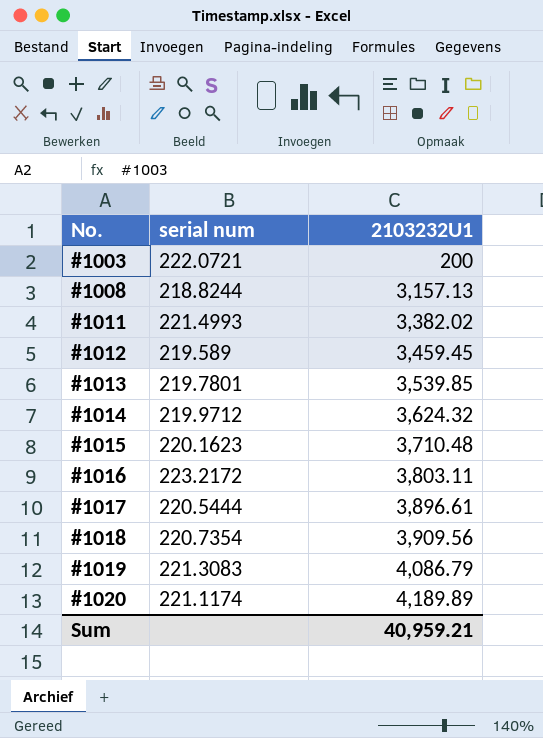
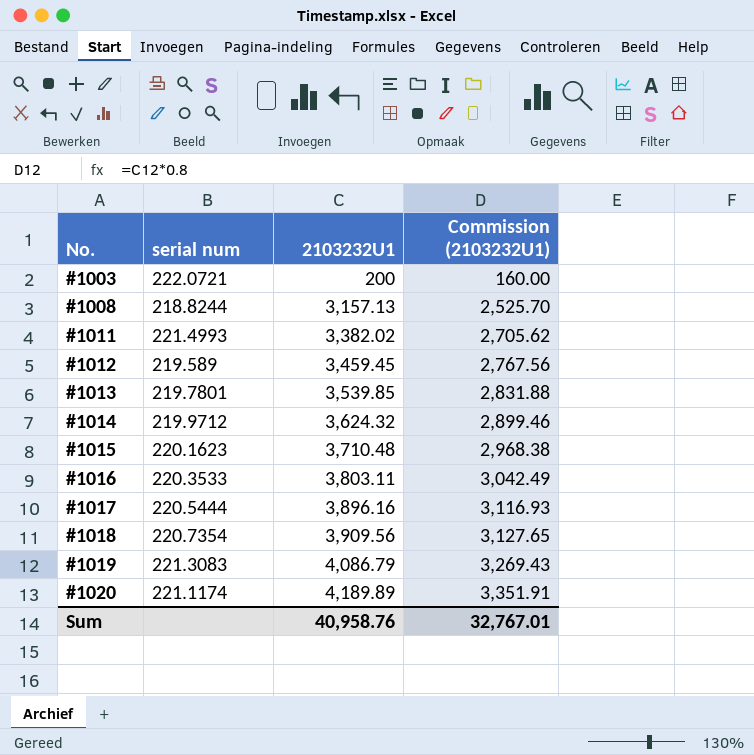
column Commission (2103232U1) | formula: none -> [2103232U1] * 0.8
#1016 | serial num: 223.2172 -> 220.3533
#1017 | 2103232U1: 3,896.61 -> 3,896.16
Sum | 2103232U1: 40,959.21 -> 40,958.76

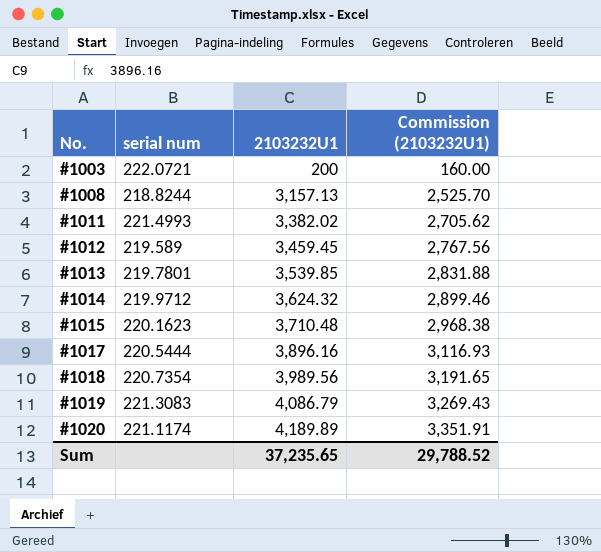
row #1016: 220.3533 | 3,803.11 | 3,042.49 -> none
#1018 | 2103232U1: 3,909.56 -> 3,989.56
#1018 | Commission (2103232U1): 3,127.65 -> 3,191.65
Sum | 2103232U1: 40,958.76 -> 37,235.65
Sum | Commission (2103232U1): 32,767.01 -> 29,788.52

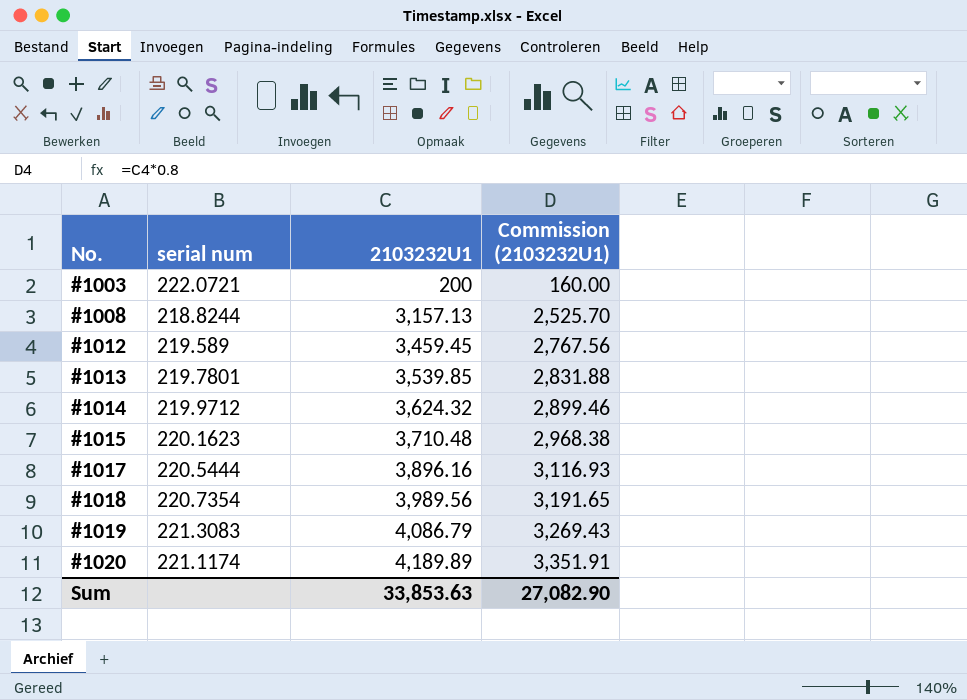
row #1011: 221.4993 | 3,382.02 | 2,705.62 -> none
Sum | 2103232U1: 37,235.65 -> 33,853.63
Sum | Commission (2103232U1): 29,788.52 -> 27,082.90

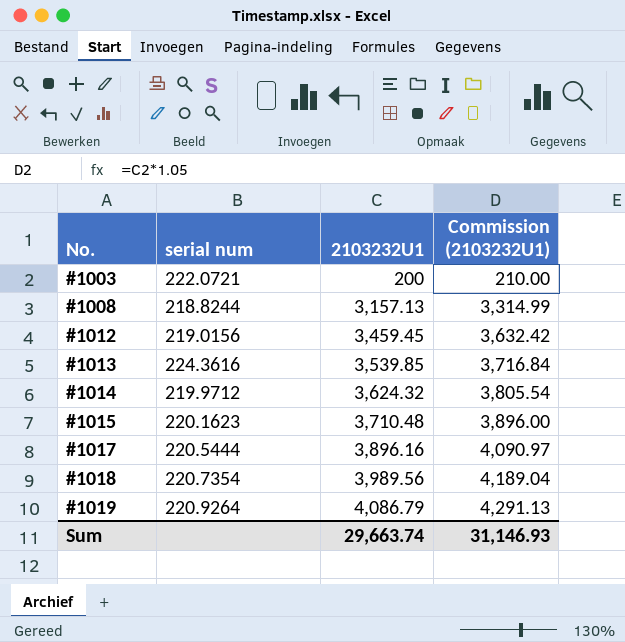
column Commission (2103232U1) | formula: [2103232U1] * 0.8 -> [2103232U1] * 1.05
row #1020: 221.1174 | 4,189.89 | 3,351.91 -> none
#1012 | serial num: 219.589 -> 219.0156
#1013 | serial num: 219.7801 -> 224.3616
#1019 | serial num: 221.3083 -> 220.9264
Sum | 2103232U1: 33,853.63 -> 29,663.74
Sum | Commission (2103232U1): 27,082.90 -> 31,146.93

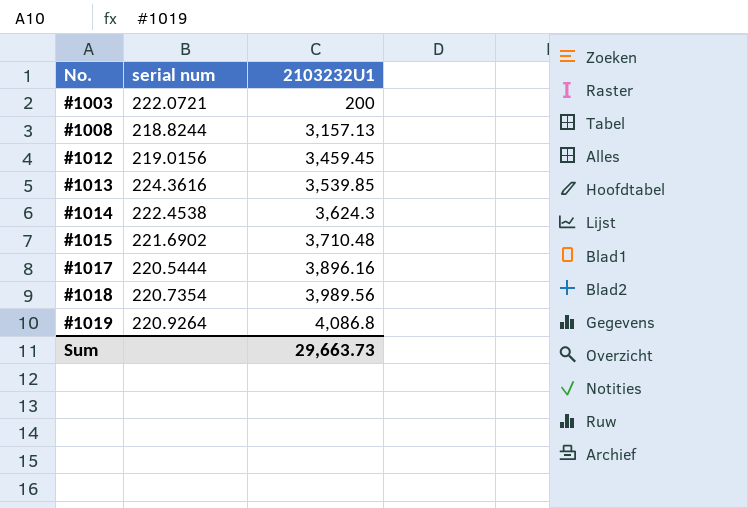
column Commission (2103232U1) | formula: [2103232U1] * 1.05 -> none
#1014 | serial num: 219.9712 -> 222.4538
#1014 | 2103232U1: 3,624.32 -> 3,624.3
#1015 | serial num: 220.1623 -> 221.6902
#1019 | 2103232U1: 4,086.79 -> 4,086.8
Sum | 2103232U1: 29,663.74 -> 29,663.73

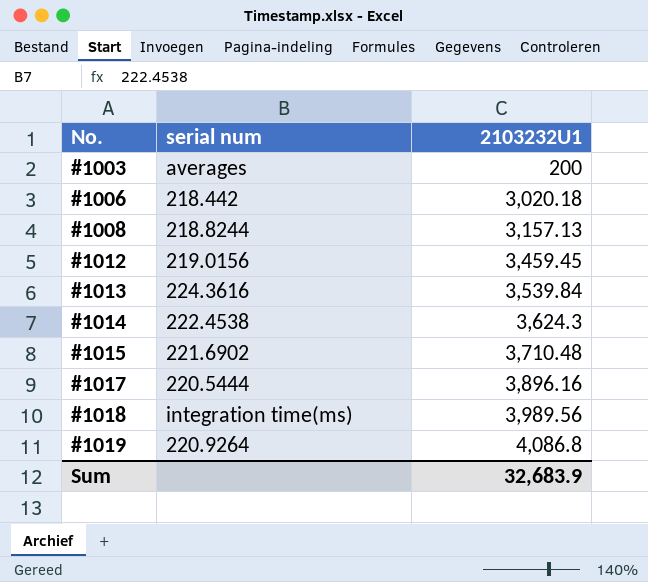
#1003 | serial num: 222.0721 -> averages
row #1006: none -> 218.442 | 3,020.18
#1013 | 2103232U1: 3,539.85 -> 3,539.84
#1018 | serial num: 220.7354 -> integration time(ms)
Sum | 2103232U1: 29,663.73 -> 32,683.9

